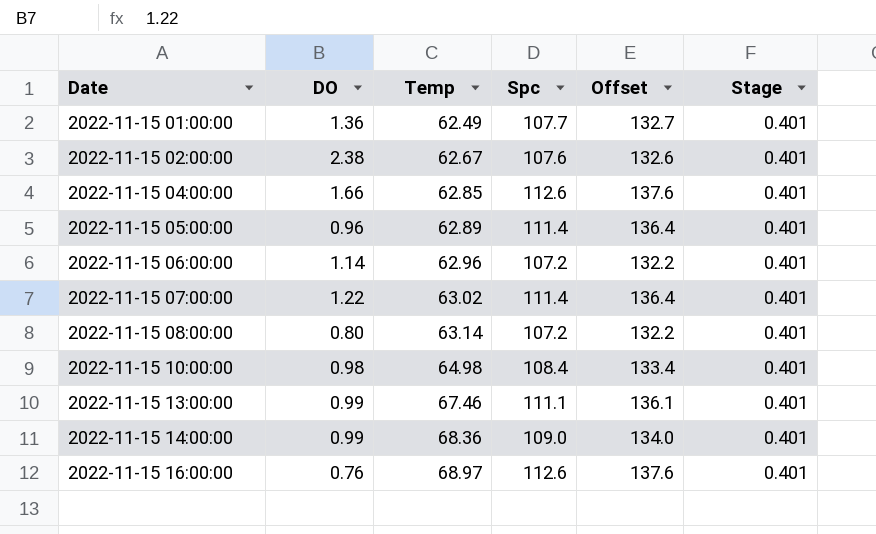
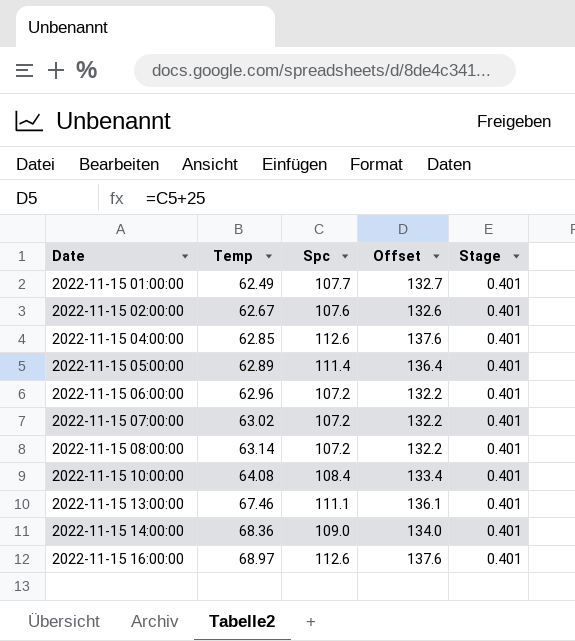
column DO | position: 2 -> none
2022-11-15 07:00:00 | Spc: 111.4 -> 107.2
2022-11-15 07:00:00 | Offset: 136.4 -> 132.2
2022-11-15 10:00:00 | Temp: 64.98 -> 64.08

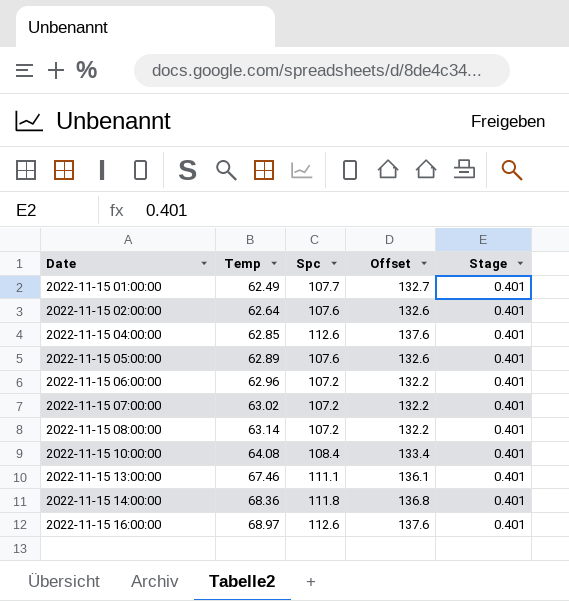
2022-11-15 02:00:00 | Temp: 62.67 -> 62.64
2022-11-15 05:00:00 | Spc: 111.4 -> 107.6
2022-11-15 05:00:00 | Offset: 136.4 -> 132.6
2022-11-15 14:00:00 | Spc: 109.0 -> 111.8
2022-11-15 14:00:00 | Offset: 134.0 -> 136.8

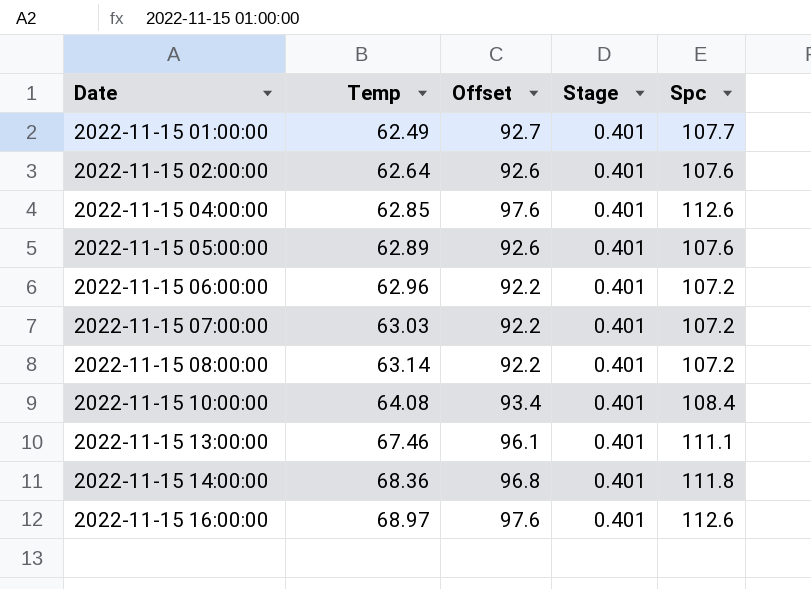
column Offset | formula: [Spc] + 25 -> [Spc] - 15
column Spc | position: 3 -> 5
2022-11-15 07:00:00 | Temp: 63.02 -> 63.03

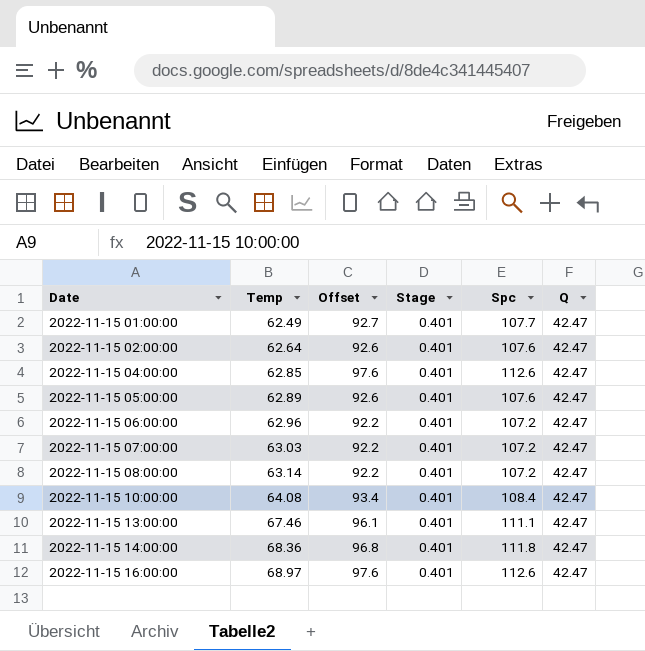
column Q | position: none -> 6

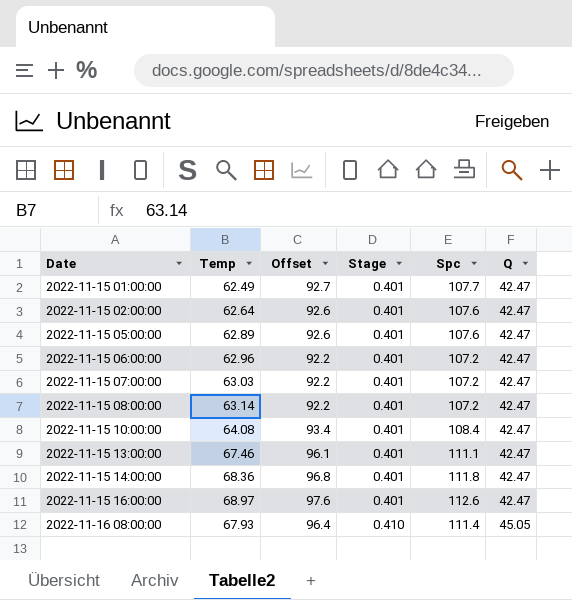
row 2022-11-15 04:00:00: 62.85 | 97.6 | 0.401 | 112.6 | 42.47 -> none
row 2022-11-16 08:00:00: none -> 67.93 | 96.4 | 0.410 | 111.4 | 45.05

